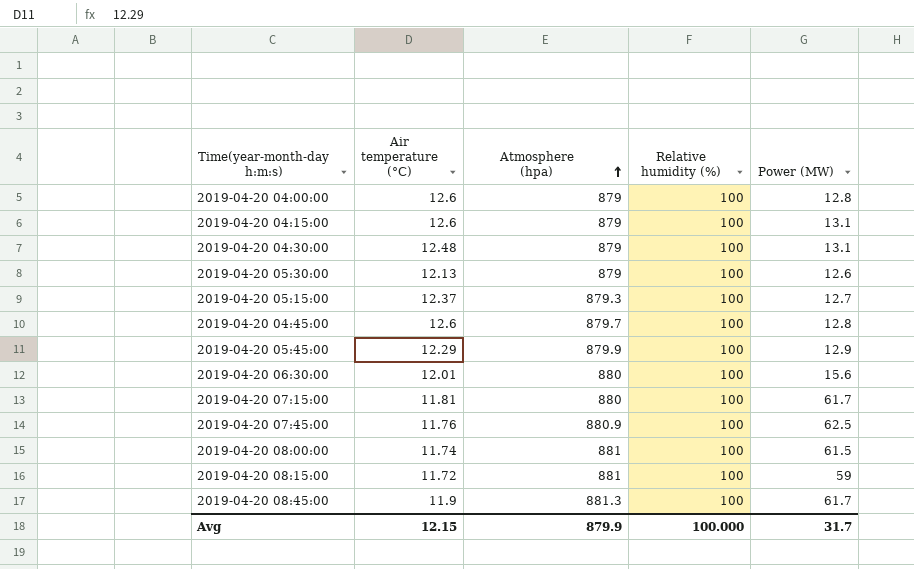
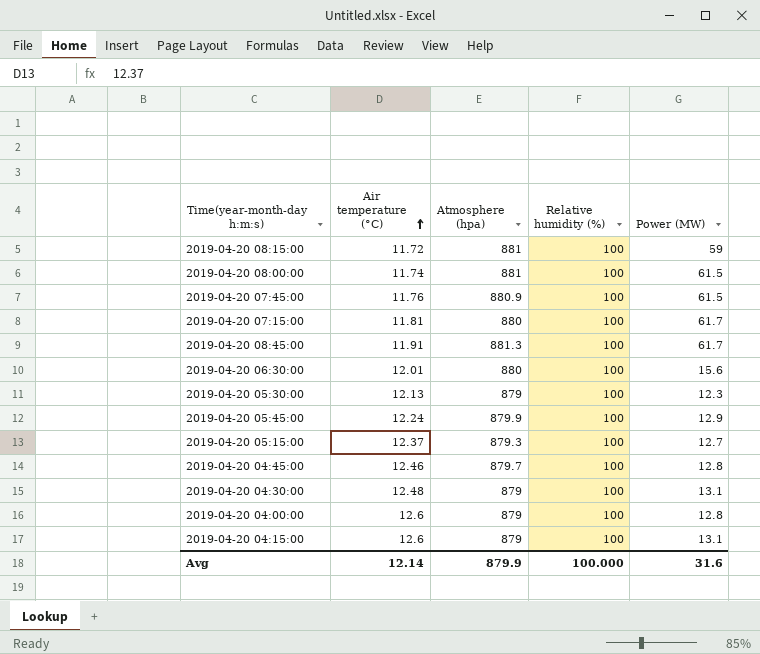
row order: Atmosphere (hpa) ascending -> Air temperature (°C) ascending
2019-04-20 07:45:00 | Power (MW): 62.5 -> 61.5
2019-04-20 08:45:00 | Air temperature (°C): 11.9 -> 11.91
2019-04-20 05:30:00 | Power (MW): 12.6 -> 12.3
2019-04-20 05:45:00 | Air temperature (°C): 12.29 -> 12.24
2019-04-20 04:45:00 | Air temperature (°C): 12.6 -> 12.46
Avg | Air temperature (°C): 12.15 -> 12.14
Avg | Power (MW): 31.7 -> 31.6

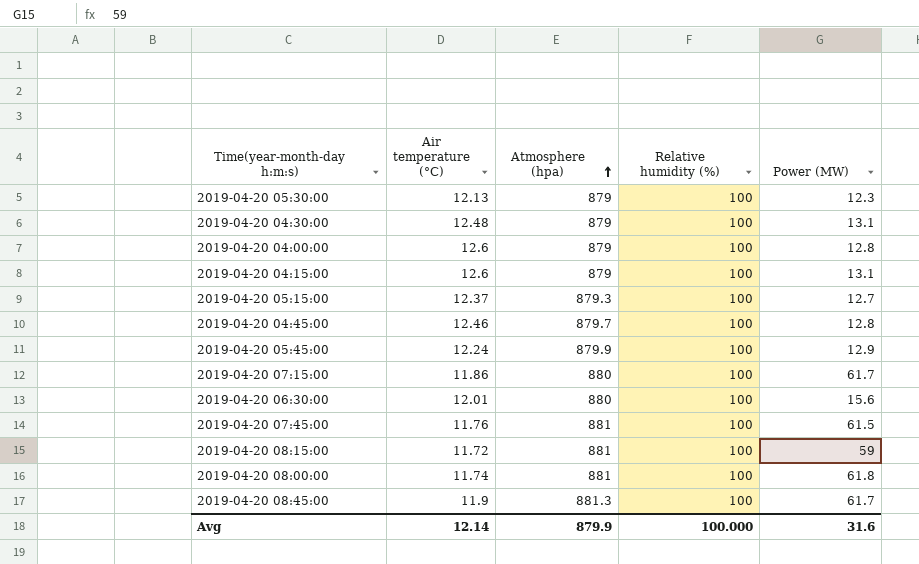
row order: Air temperature (°C) ascending -> Atmosphere (hpa) ascending
2019-04-20 07:15:00 | Air temperature (°C): 11.81 -> 11.86
2019-04-20 07:45:00 | Atmosphere (hpa): 880.9 -> 881
2019-04-20 08:00:00 | Power (MW): 61.5 -> 61.8
2019-04-20 08:45:00 | Air temperature (°C): 11.91 -> 11.9

